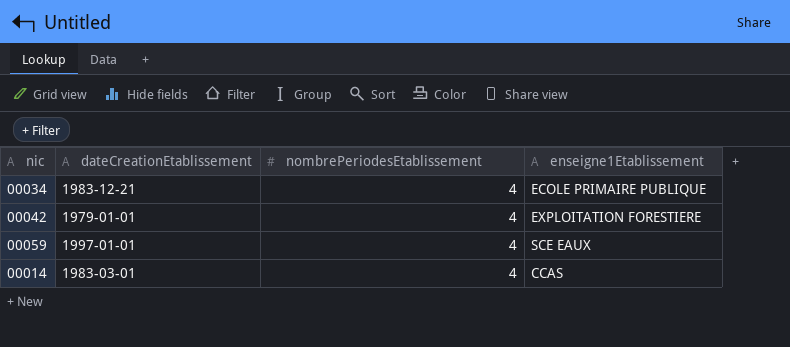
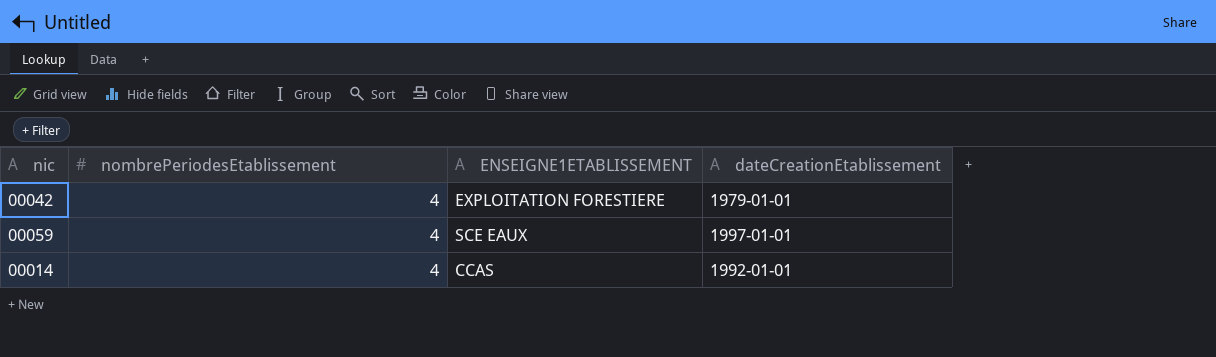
column name: enseigne1Etablissement -> ENSEIGNE1ETABLISSEMENT
column dateCreationEtablissement | position: 2 -> 4
row 00034: 1983-12-21 | 4 | ECOLE PRIMAIRE PUBLIQUE -> none
00014 | dateCreationEtablissement: 1983-03-01 -> 1992-01-01

